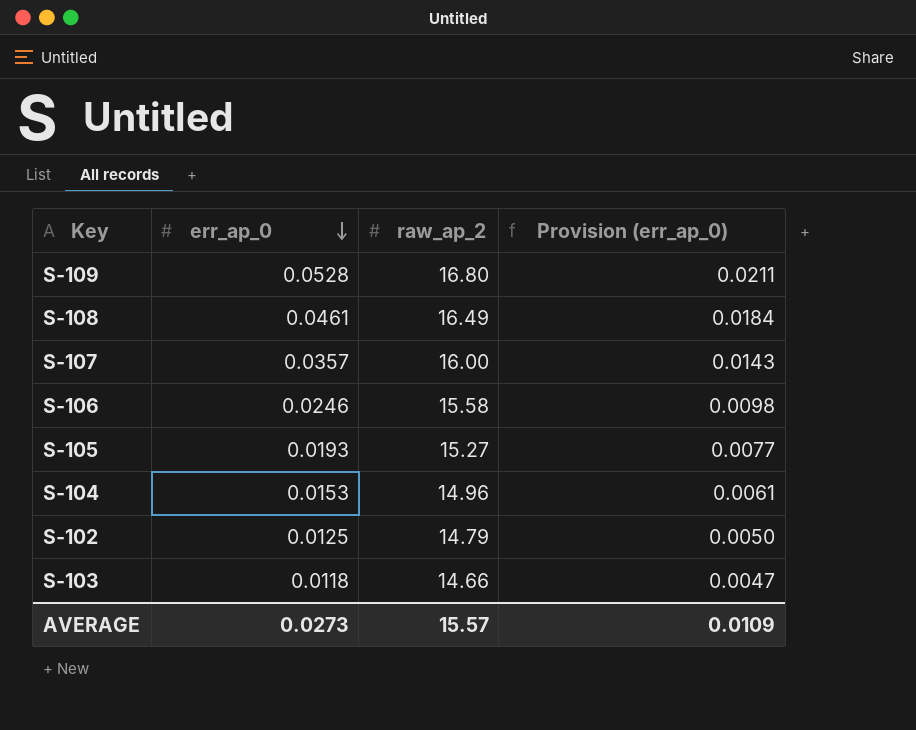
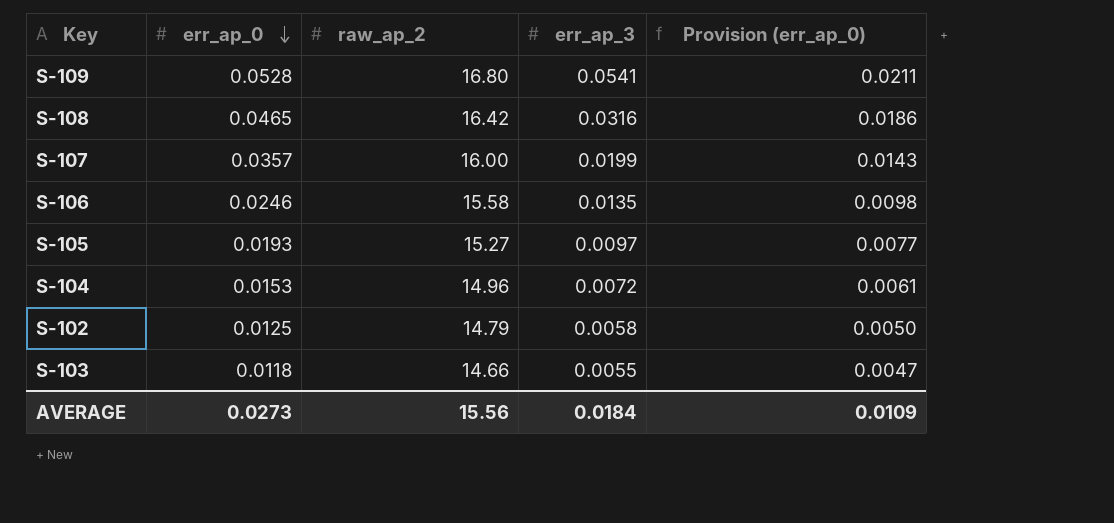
column err_ap_3 | position: none -> 4
S-108 | err_ap_0: 0.0461 -> 0.0465
S-108 | raw_ap_2: 16.49 -> 16.42
S-108 | Provision (err_ap_0): 0.0184 -> 0.0186
AVERAGE | raw_ap_2: 15.57 -> 15.56

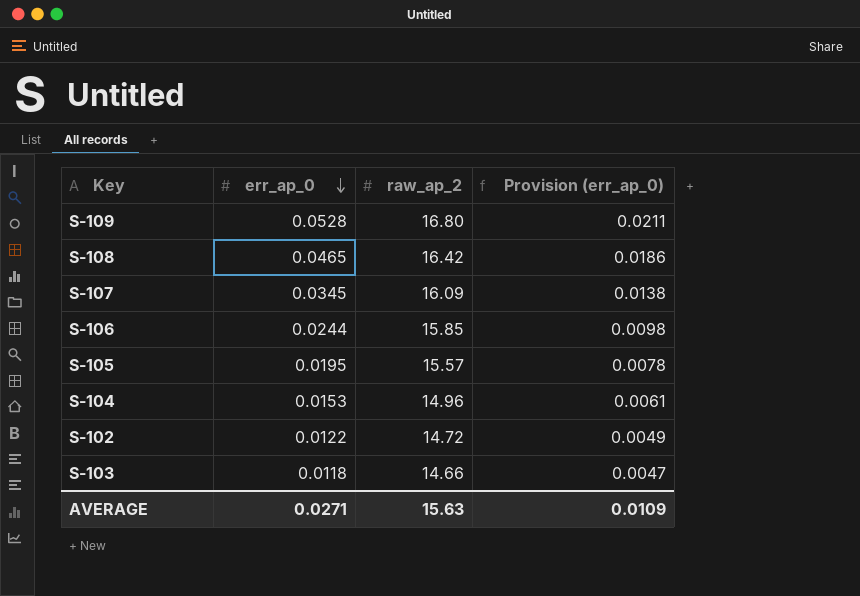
column err_ap_3 | position: 4 -> none
S-107 | err_ap_0: 0.0357 -> 0.0345
S-107 | raw_ap_2: 16.00 -> 16.09
S-107 | Provision (err_ap_0): 0.0143 -> 0.0138
S-106 | err_ap_0: 0.0246 -> 0.0244
S-106 | raw_ap_2: 15.58 -> 15.85
S-105 | err_ap_0: 0.0193 -> 0.0195
S-105 | raw_ap_2: 15.27 -> 15.57
S-105 | Provision (err_ap_0): 0.0077 -> 0.0078
S-102 | err_ap_0: 0.0125 -> 0.0122
S-102 | raw_ap_2: 14.79 -> 14.72
S-102 | Provision (err_ap_0): 0.0050 -> 0.0049
AVERAGE | err_ap_0: 0.0273 -> 0.0271
AVERAGE | raw_ap_2: 15.56 -> 15.63

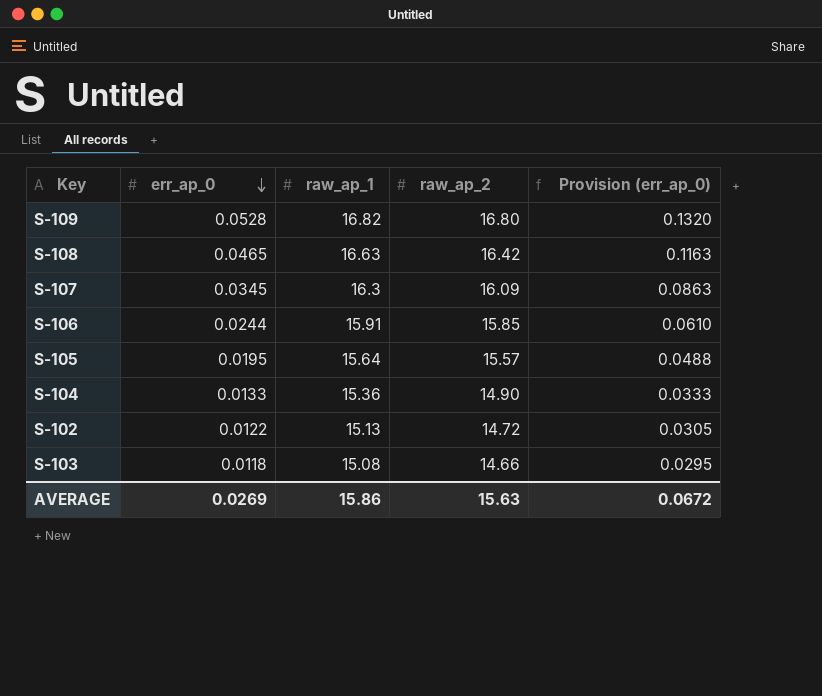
column raw_ap_1 | position: none -> 3
column Provision (err_ap_0) | formula: [err_ap_0] * 0.4 -> [err_ap_0] * 2.5
S-104 | err_ap_0: 0.0153 -> 0.0133
S-104 | raw_ap_2: 14.96 -> 14.90
AVERAGE | err_ap_0: 0.0271 -> 0.0269
AVERAGE | Provision (err_ap_0): 0.0109 -> 0.0672

